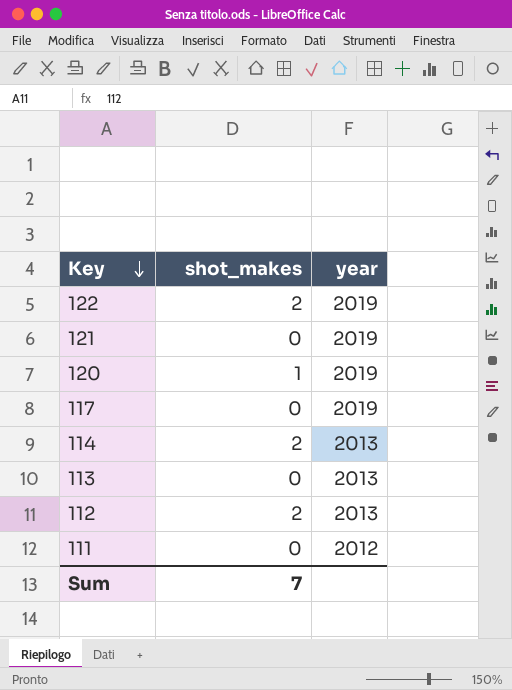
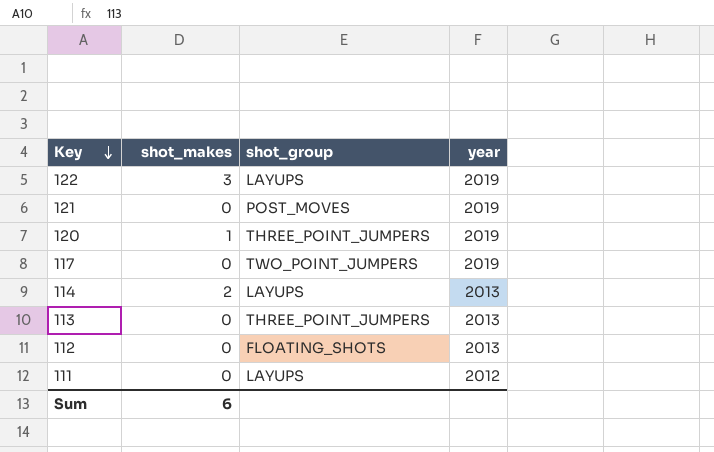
column shot_group | position: none -> 3
122 | shot_makes: 2 -> 3
112 | shot_makes: 2 -> 0
Sum | shot_makes: 7 -> 6

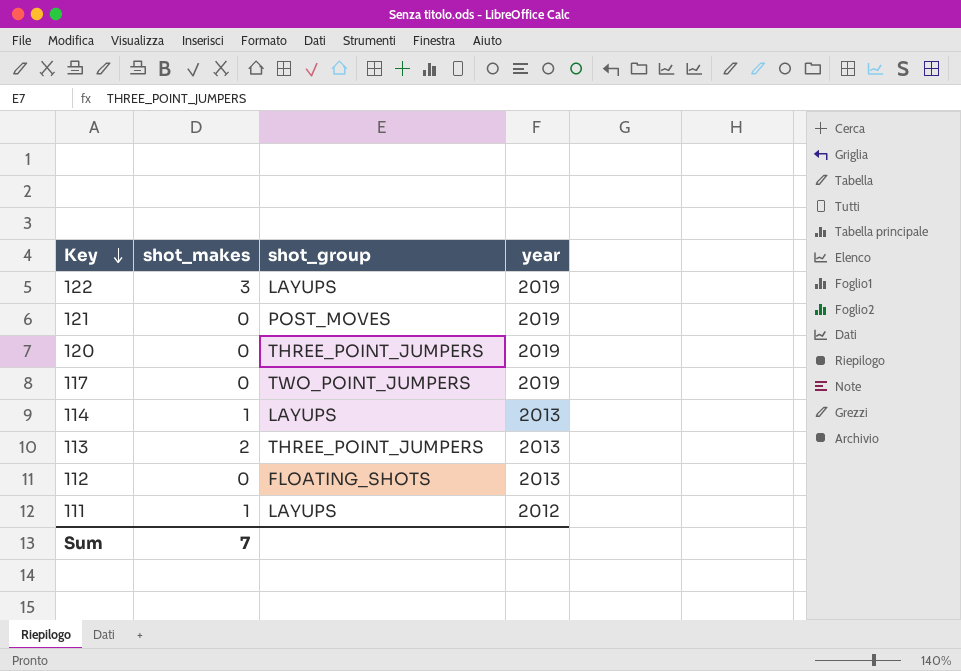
120 | shot_makes: 1 -> 0
114 | shot_makes: 2 -> 1
113 | shot_makes: 0 -> 2
111 | shot_makes: 0 -> 1
Sum | shot_makes: 6 -> 7

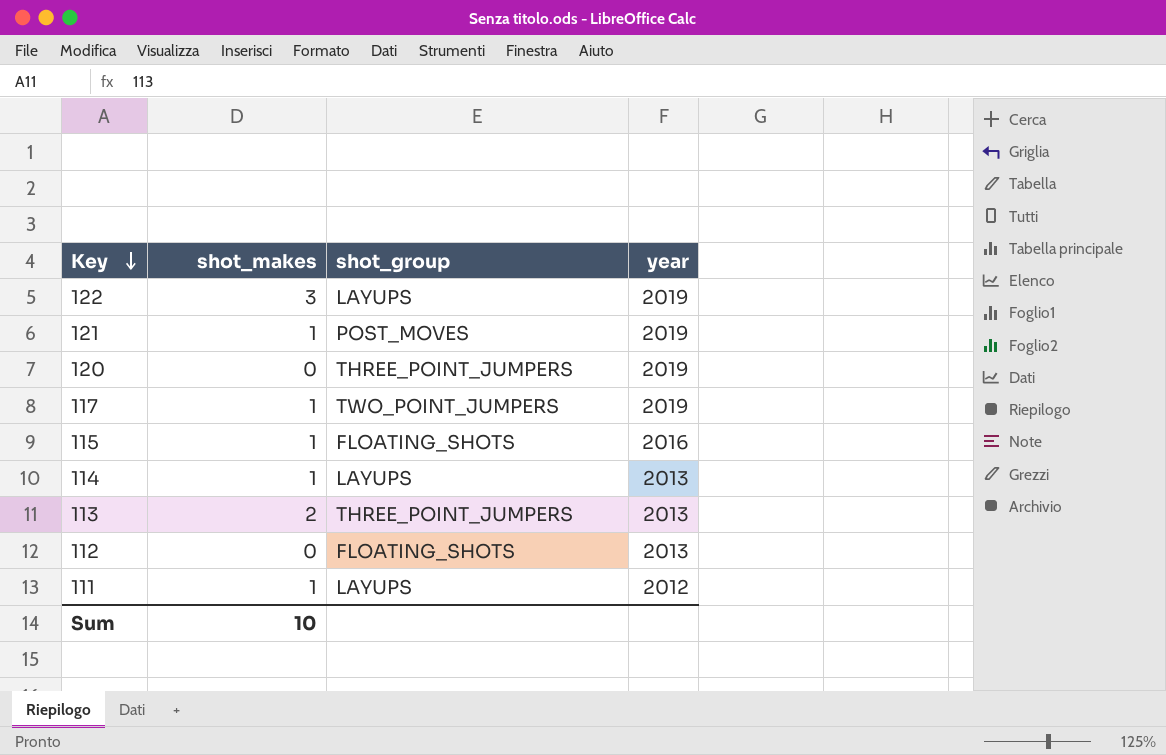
121 | shot_makes: 0 -> 1
117 | shot_makes: 0 -> 1
row 115: none -> 1 | FLOATING_SHOTS | 2016
Sum | shot_makes: 7 -> 10

